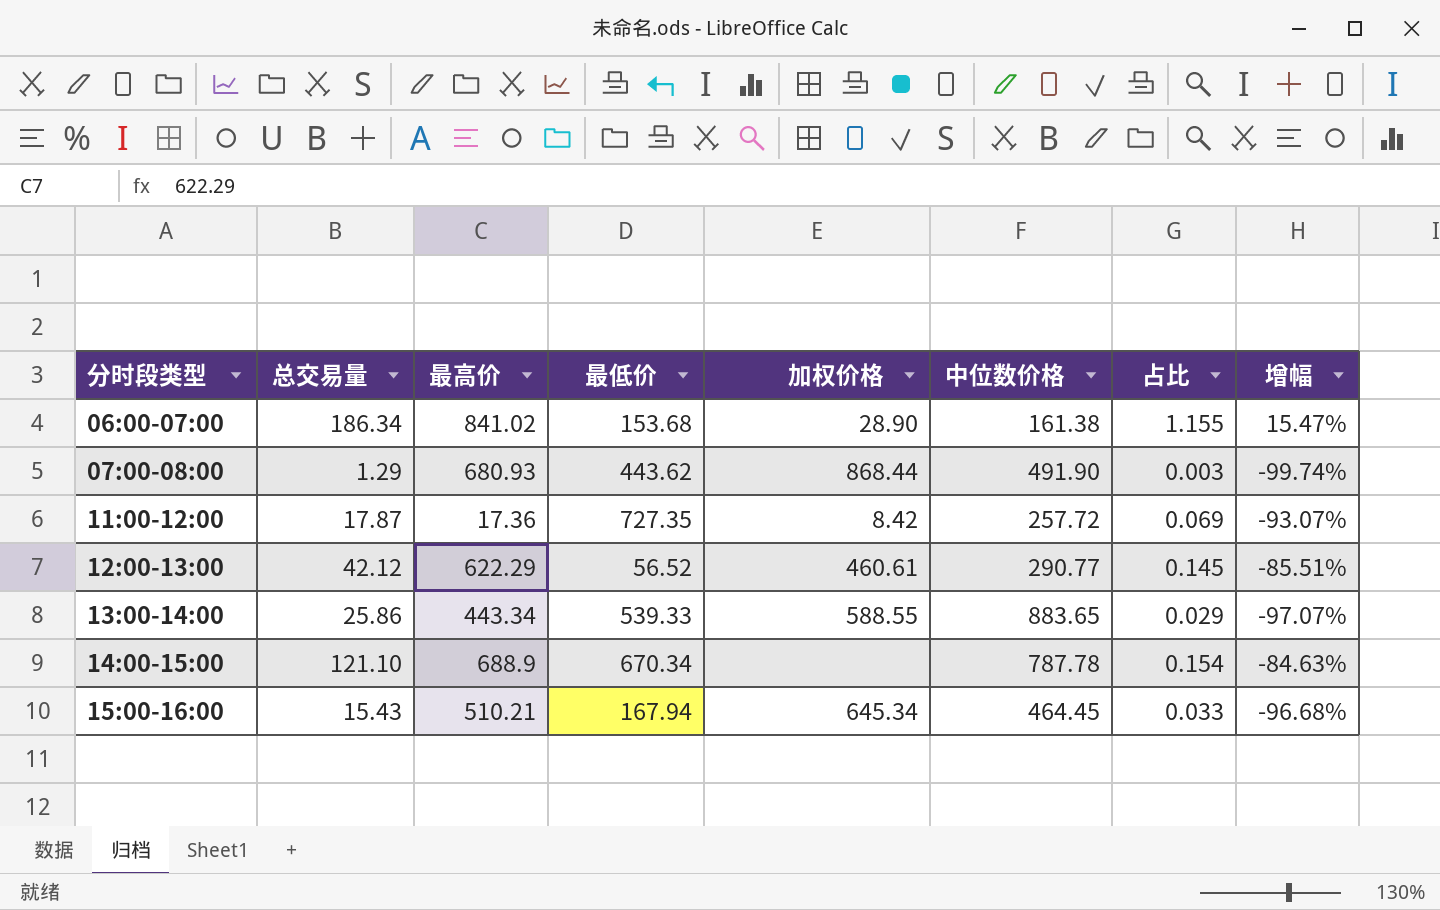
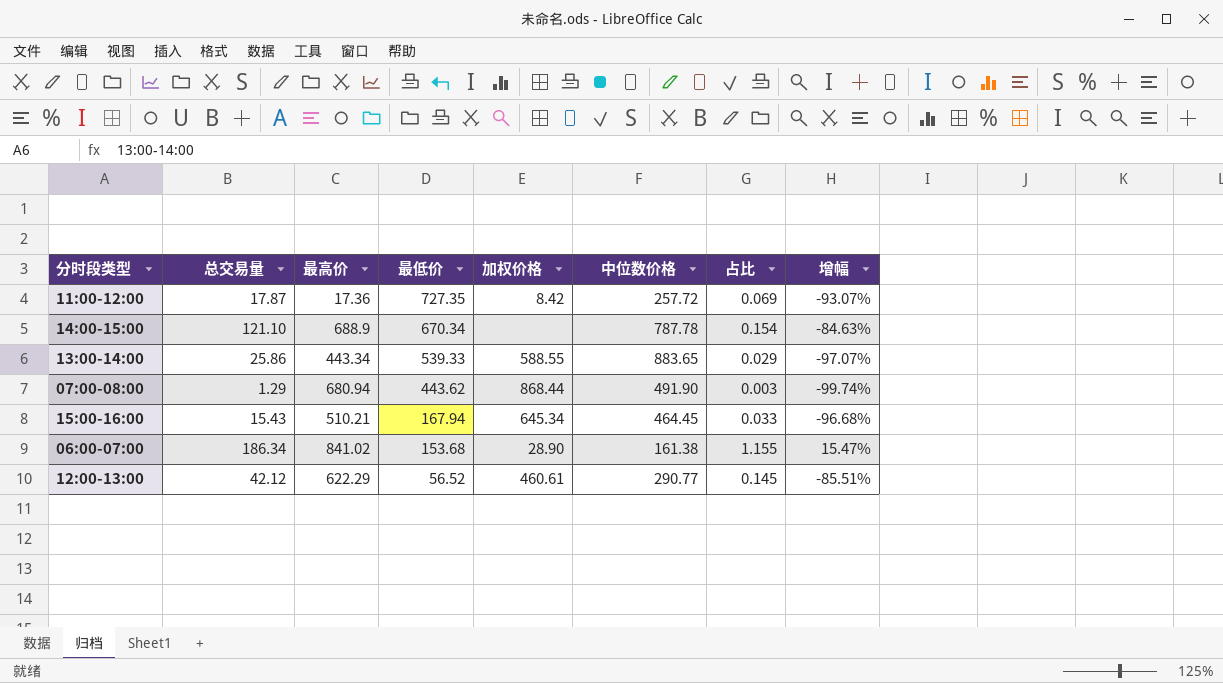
row order: 分时段类型 ascending -> 最低价 descending
07:00-08:00 | 最高价: 680.93 -> 680.94

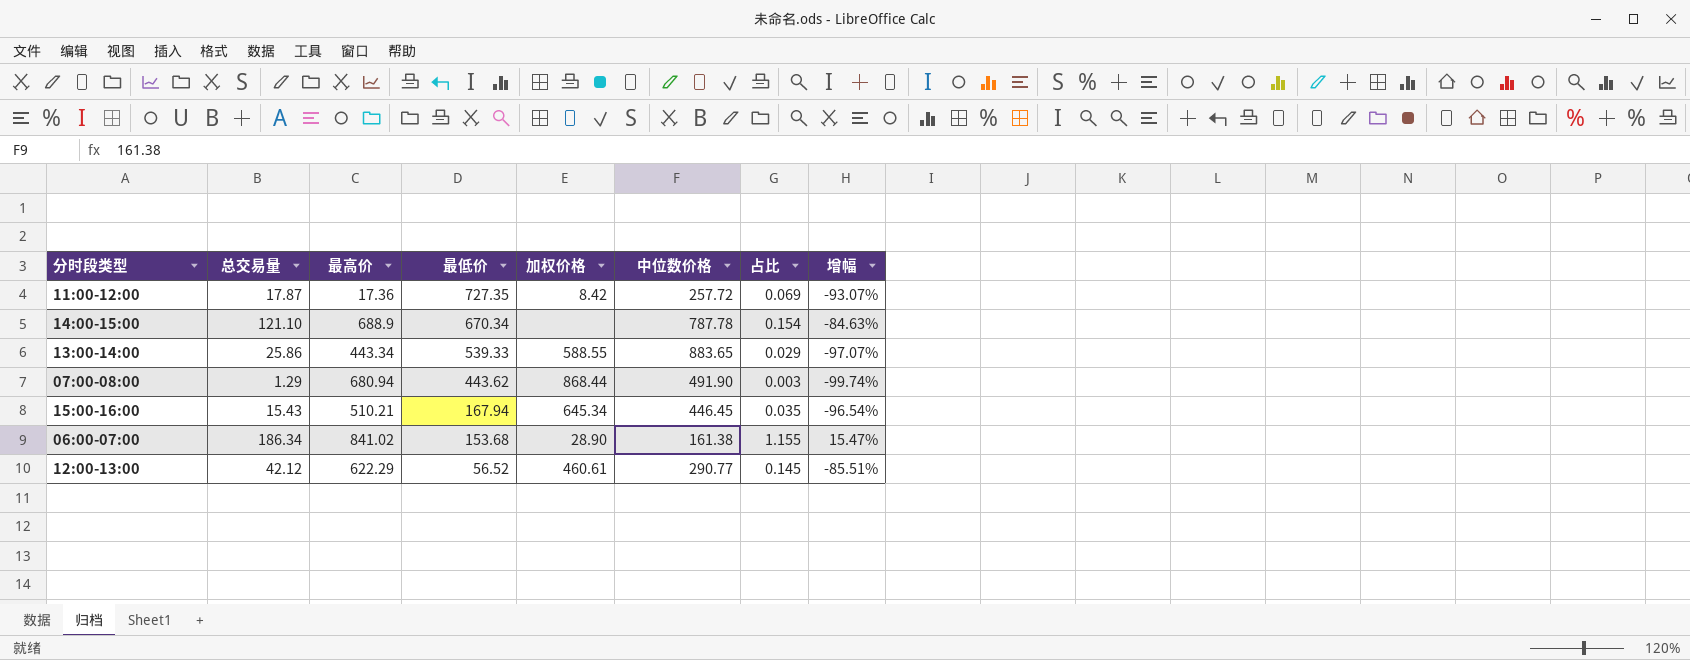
15:00-16:00 | 中位数价格: 464.45 -> 446.45
15:00-16:00 | 占比: 0.033 -> 0.035
15:00-16:00 | 增幅: -96.68% -> -96.54%

